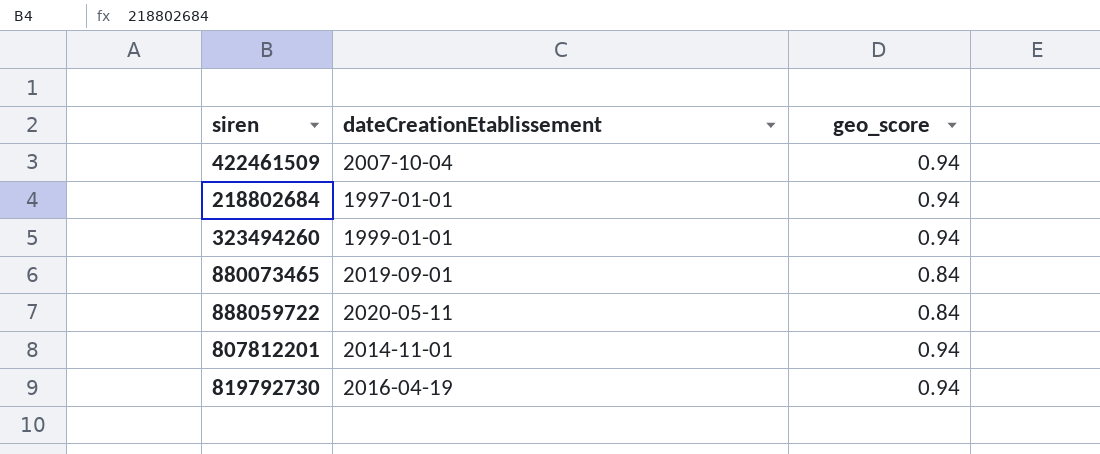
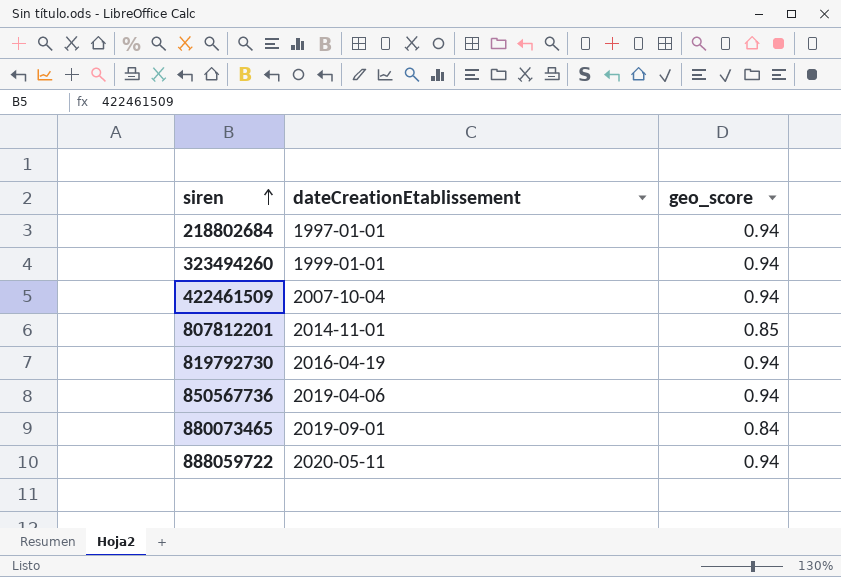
row order: none -> siren ascending
807812201 | geo_score: 0.94 -> 0.85
row 850567736: none -> 2019-04-06 | 0.94
888059722 | geo_score: 0.84 -> 0.94

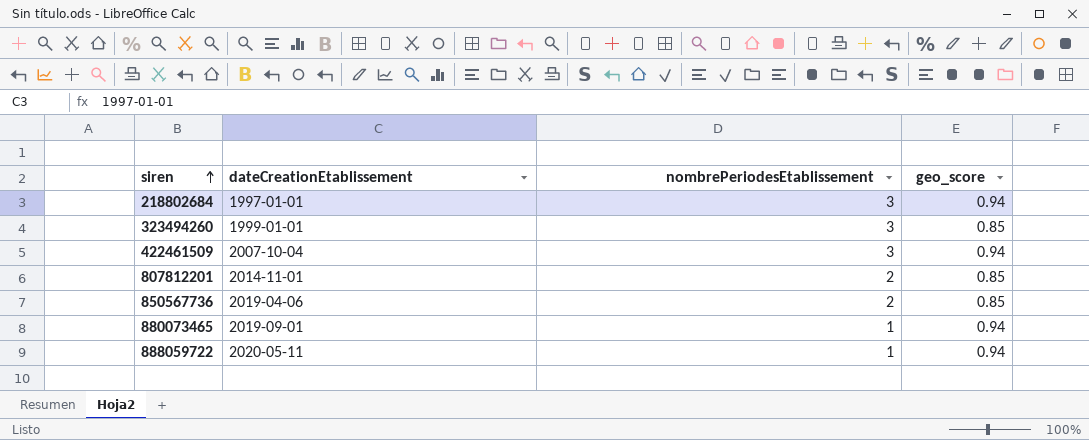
column nombrePeriodesEtablissement | position: none -> 3
row 819792730: 2016-04-19 | 0.94 -> none
323494260 | geo_score: 0.94 -> 0.85
850567736 | geo_score: 0.94 -> 0.85
880073465 | geo_score: 0.84 -> 0.94

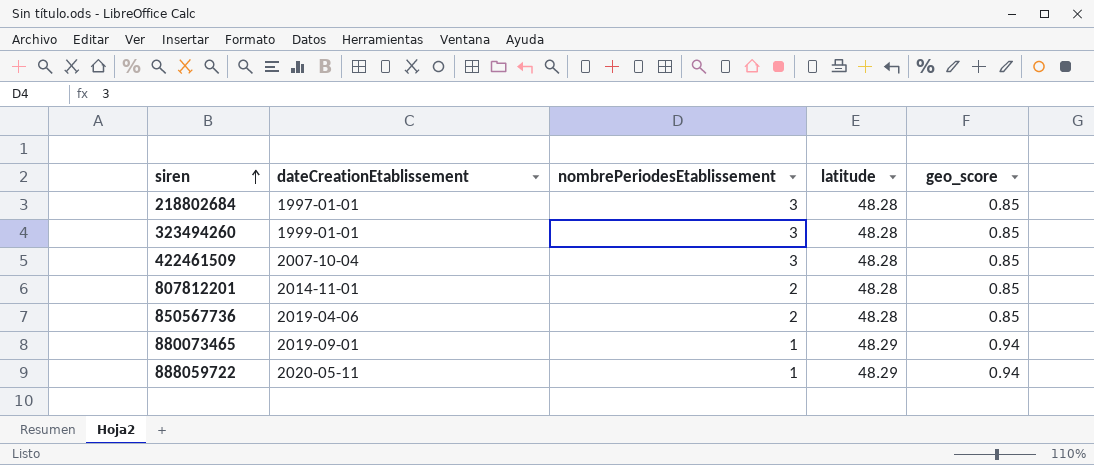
column latitude | position: none -> 4
218802684 | geo_score: 0.94 -> 0.85
422461509 | geo_score: 0.94 -> 0.85

